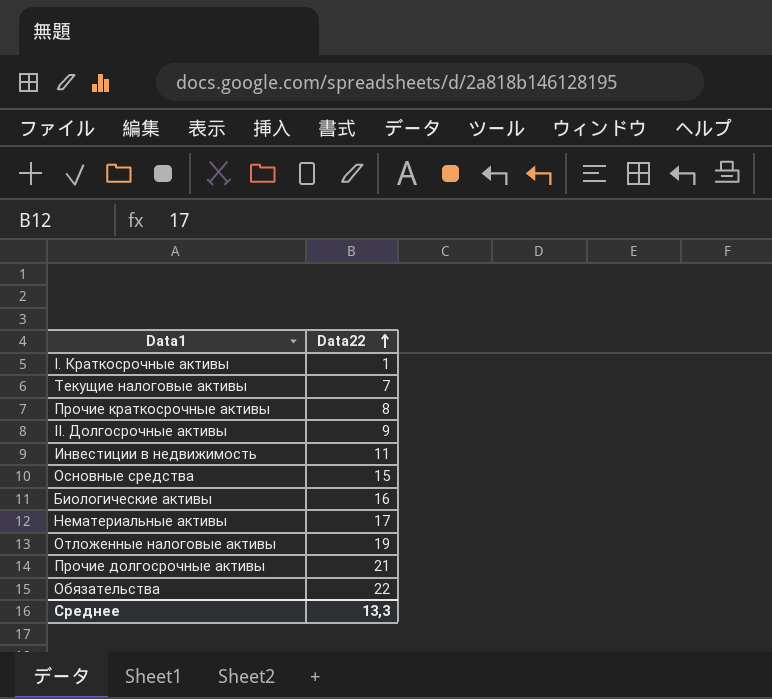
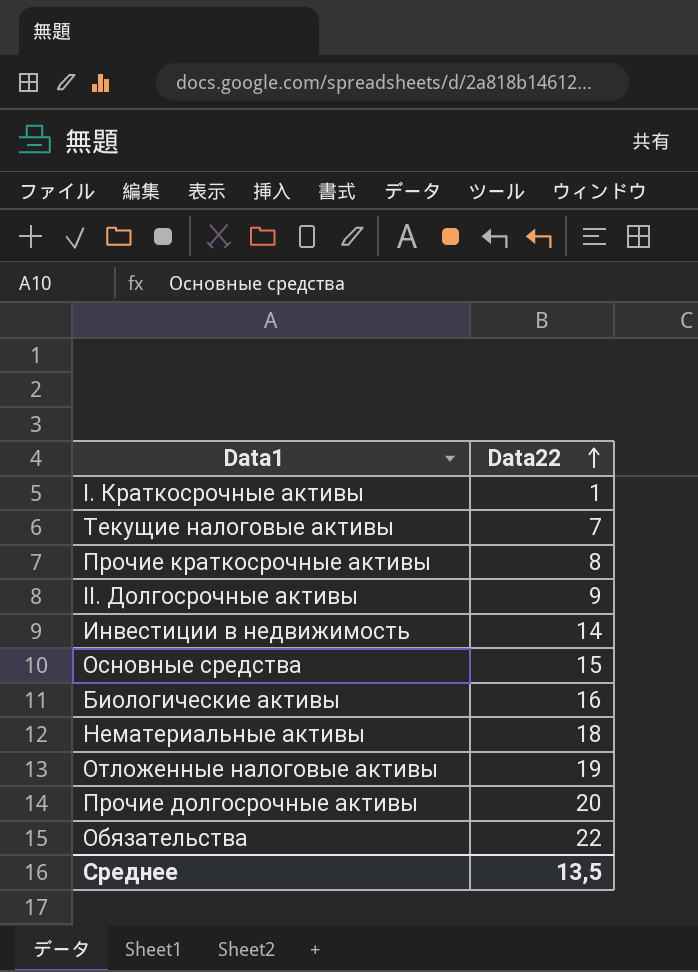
Инвестиции в недвижимость | Data22: 11 -> 14
Нематериальные активы | Data22: 17 -> 18
Прочие долгосрочные активы | Data22: 21 -> 20
Среднее | Data22: 13,3 -> 13,5

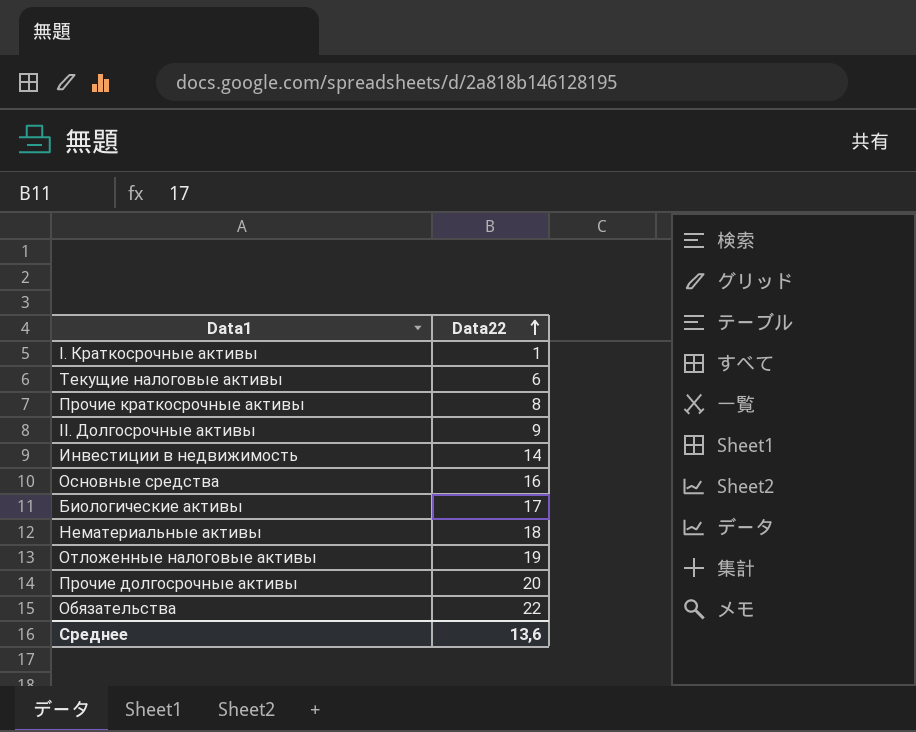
Текущие налоговые активы | Data22: 7 -> 6
Основные средства | Data22: 15 -> 16
Биологические активы | Data22: 16 -> 17
Среднее | Data22: 13,5 -> 13,6

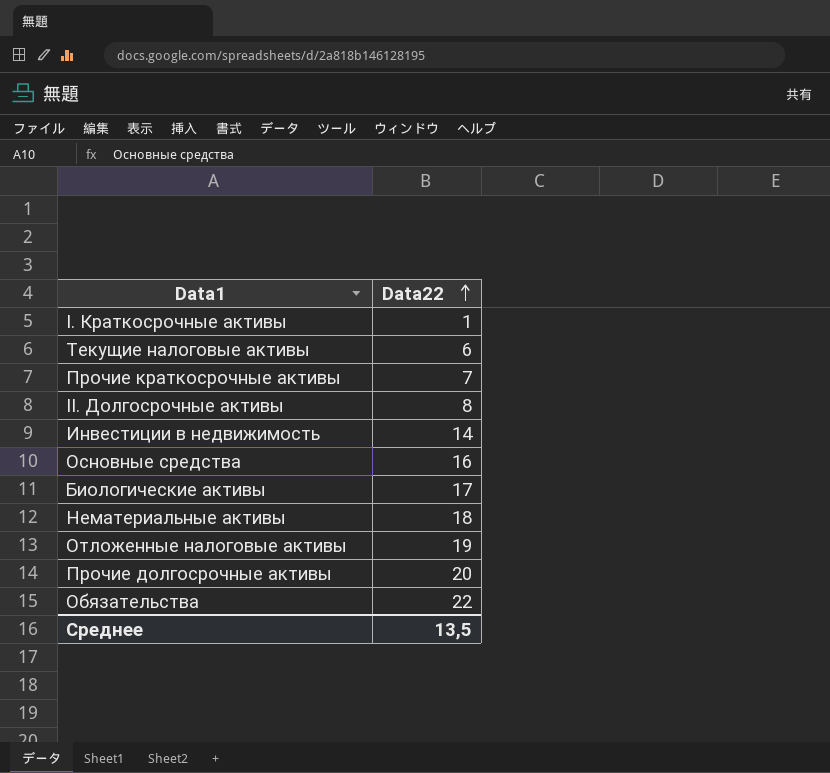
Прочие краткосрочные активы | Data22: 8 -> 7
II. Долгосрочные активы | Data22: 9 -> 8
Среднее | Data22: 13,6 -> 13,5

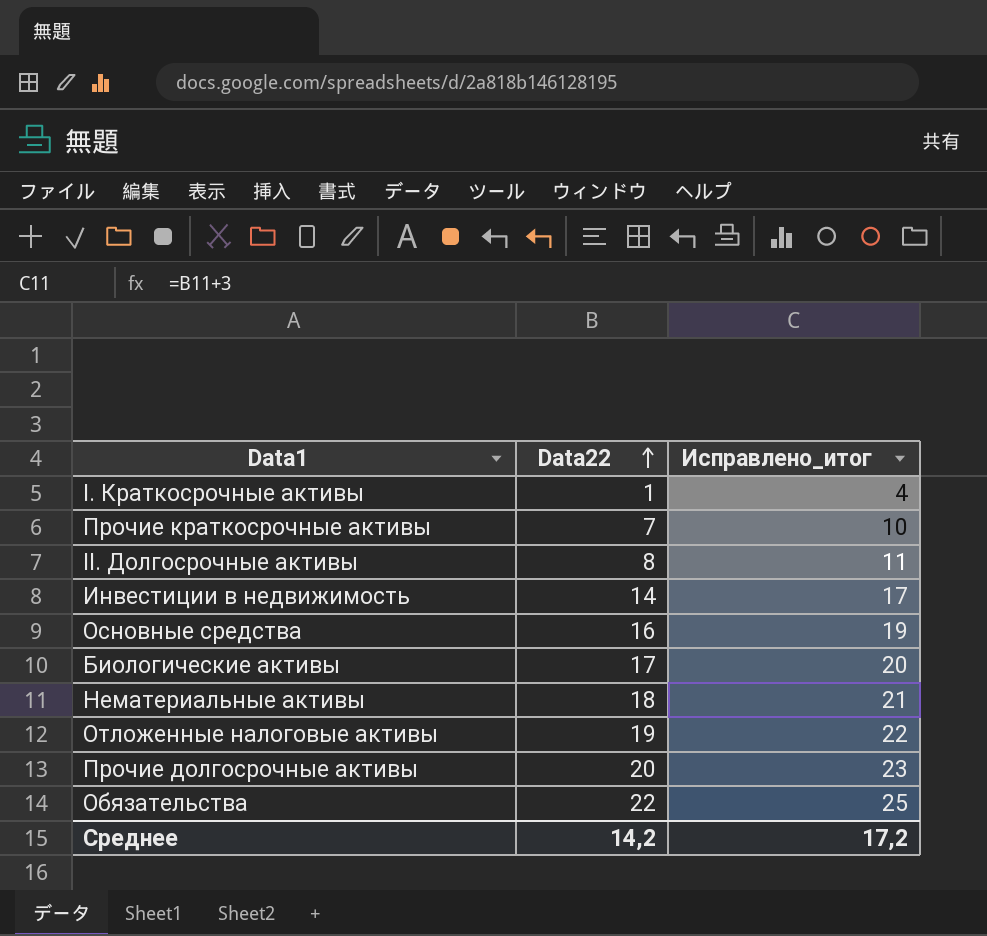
column Исправлено_итог | formula: none -> [Data22] + 3
row Текущие налоговые активы: 6 -> none
Среднее | Data22: 13,5 -> 14,2

